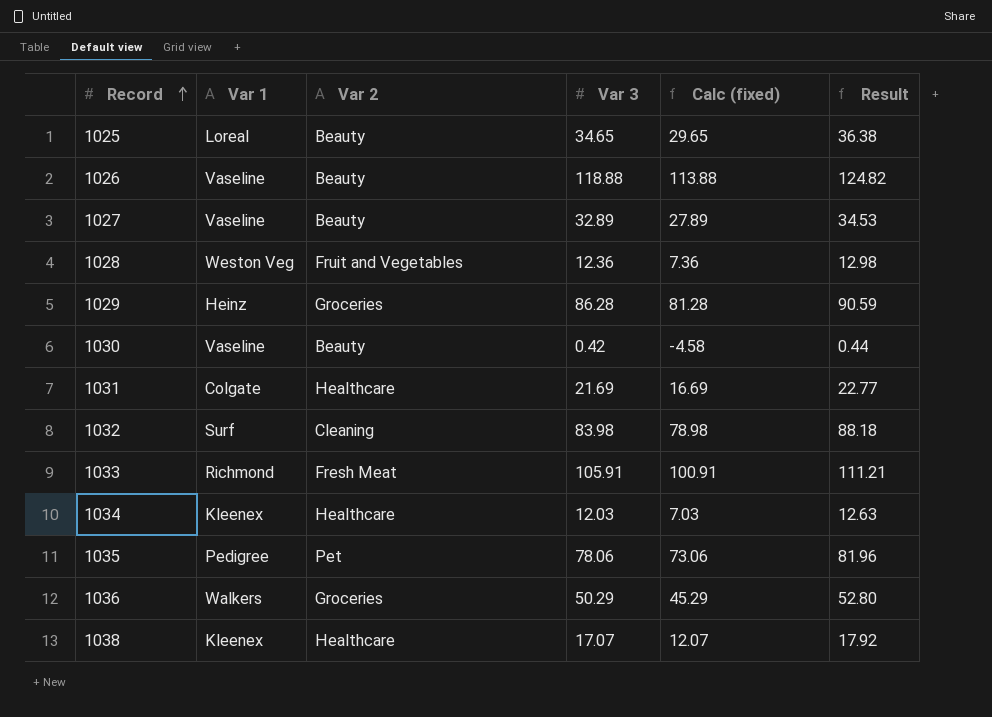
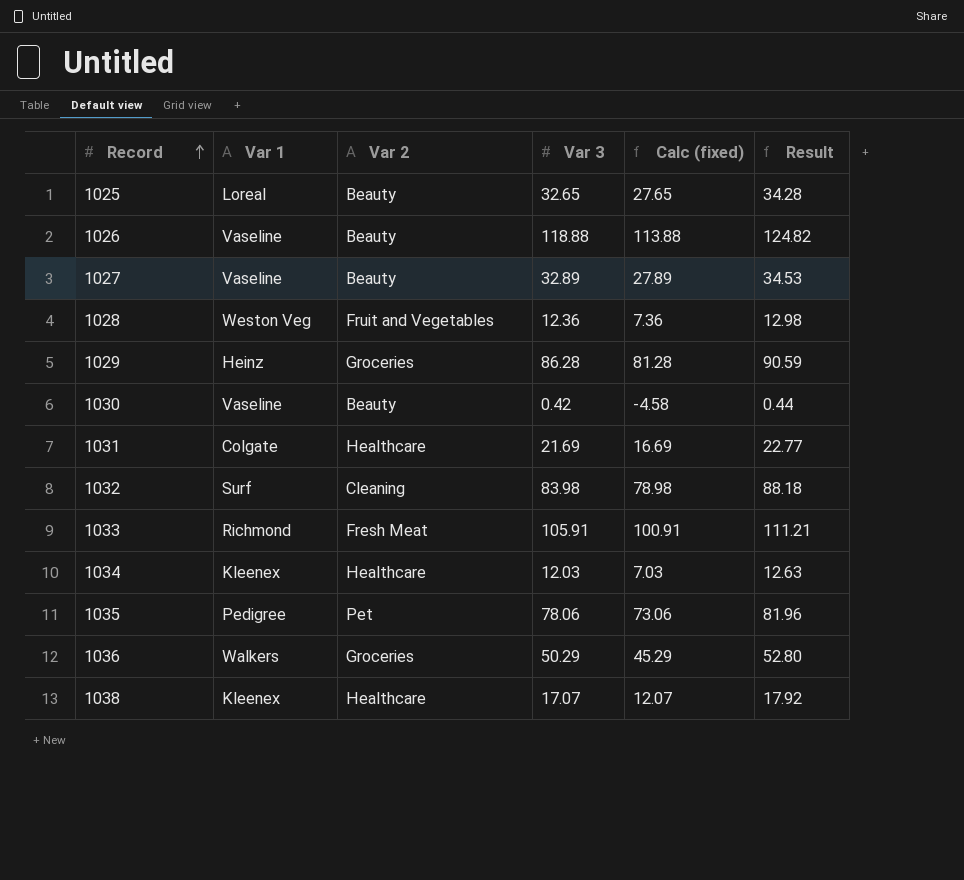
1025 | Var 3: 34.65 -> 32.65
1025 | Calc (fixed): 29.65 -> 27.65
1025 | Result: 36.38 -> 34.28

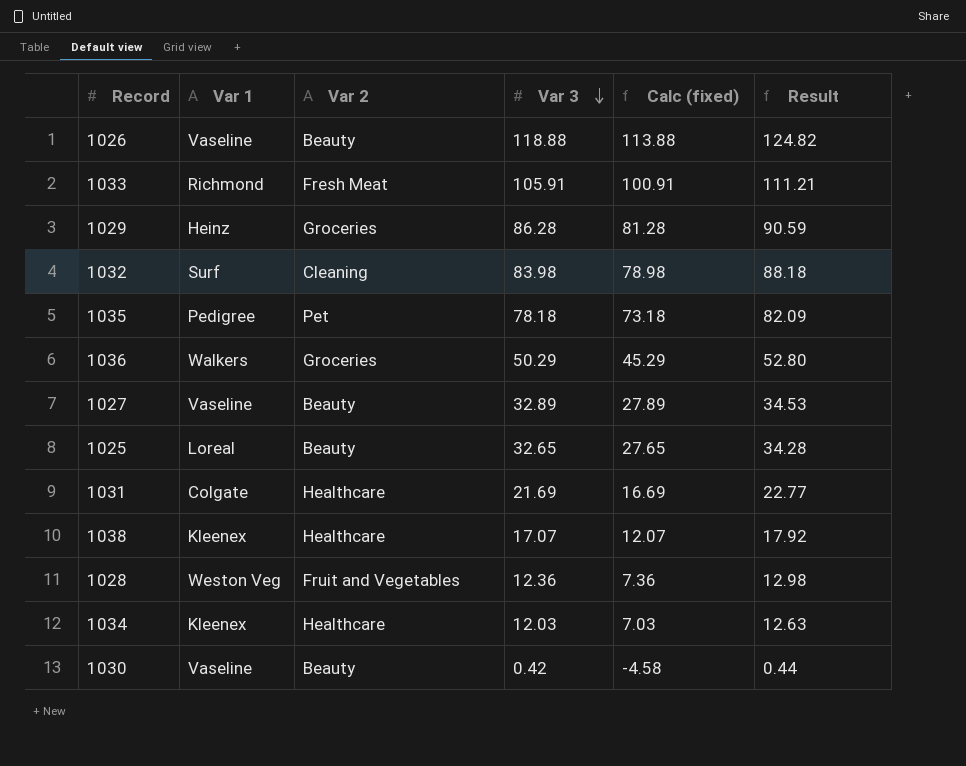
row order: Record ascending -> Var 3 descending
1035 | Var 3: 78.06 -> 78.18
1035 | Calc (fixed): 73.06 -> 73.18
1035 | Result: 81.96 -> 82.09

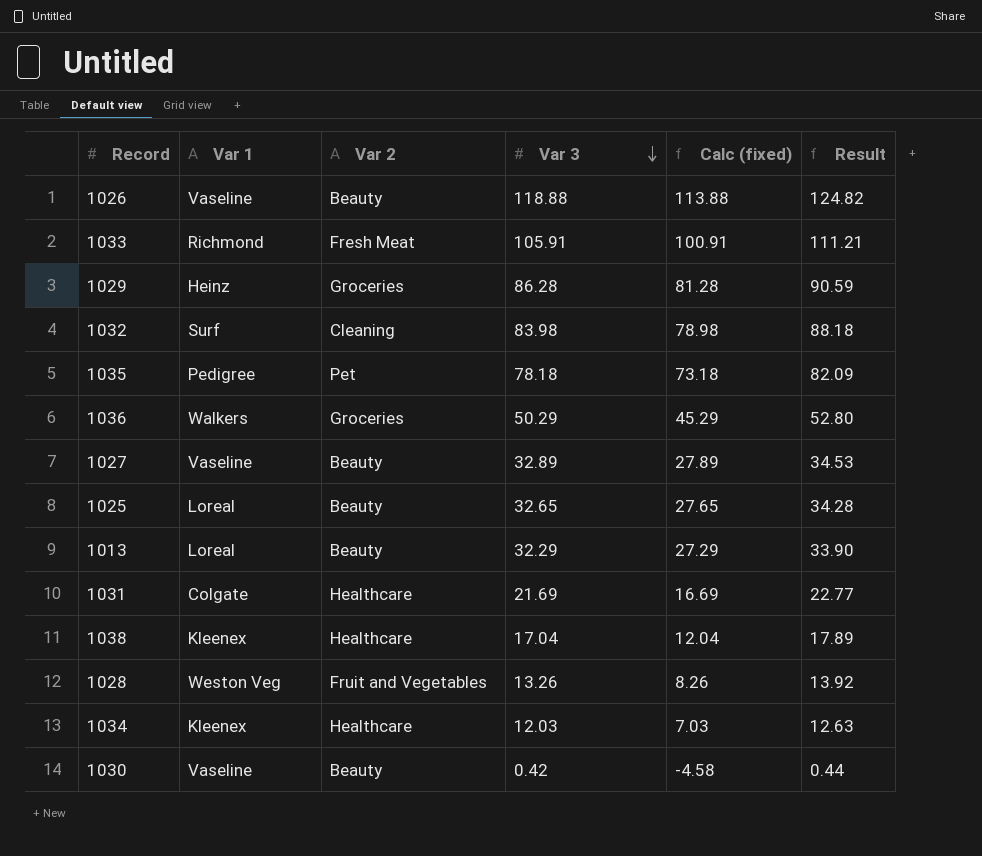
row 1013: none -> Loreal | Beauty | 32.29 | 27.29 | 33.90
1038 | Var 3: 17.07 -> 17.04
1038 | Calc (fixed): 12.07 -> 12.04
1038 | Result: 17.92 -> 17.89
1028 | Var 3: 12.36 -> 13.26
1028 | Calc (fixed): 7.36 -> 8.26
1028 | Result: 12.98 -> 13.92

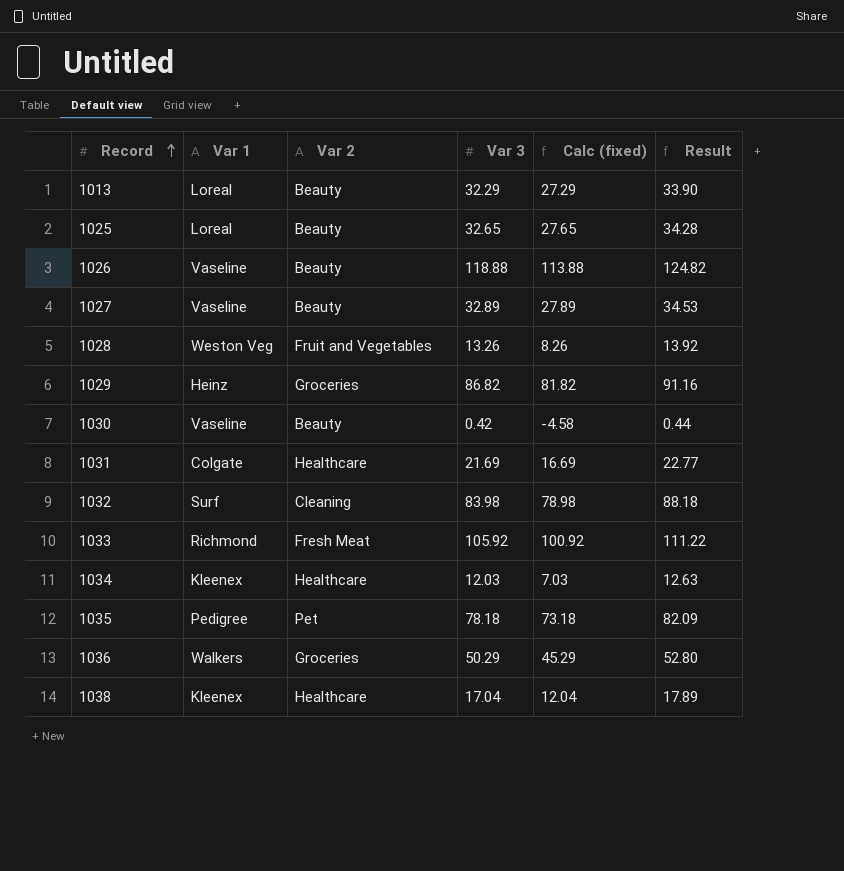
row order: Var 3 descending -> Record ascending
1029 | Var 3: 86.28 -> 86.82
1029 | Calc (fixed): 81.28 -> 81.82
1029 | Result: 90.59 -> 91.16
1033 | Var 3: 105.91 -> 105.92
1033 | Calc (fixed): 100.91 -> 100.92
1033 | Result: 111.21 -> 111.22

